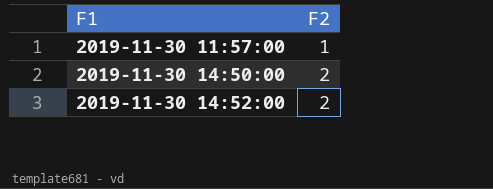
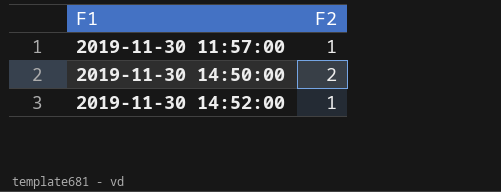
2019-11-30 14:52:00 | F2: 2 -> 1

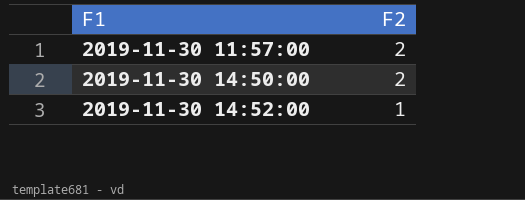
2019-11-30 11:57:00 | F2: 1 -> 2

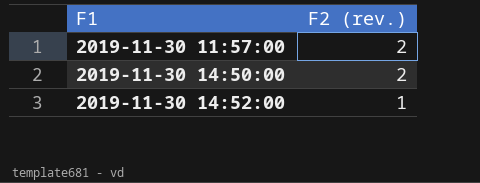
column name: F2 -> F2 (rev.)

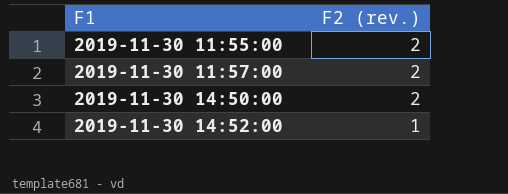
row 2019-11-30 11:55:00: none -> 2

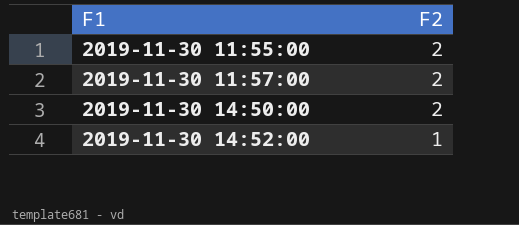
column name: F2 (rev.) -> F2

